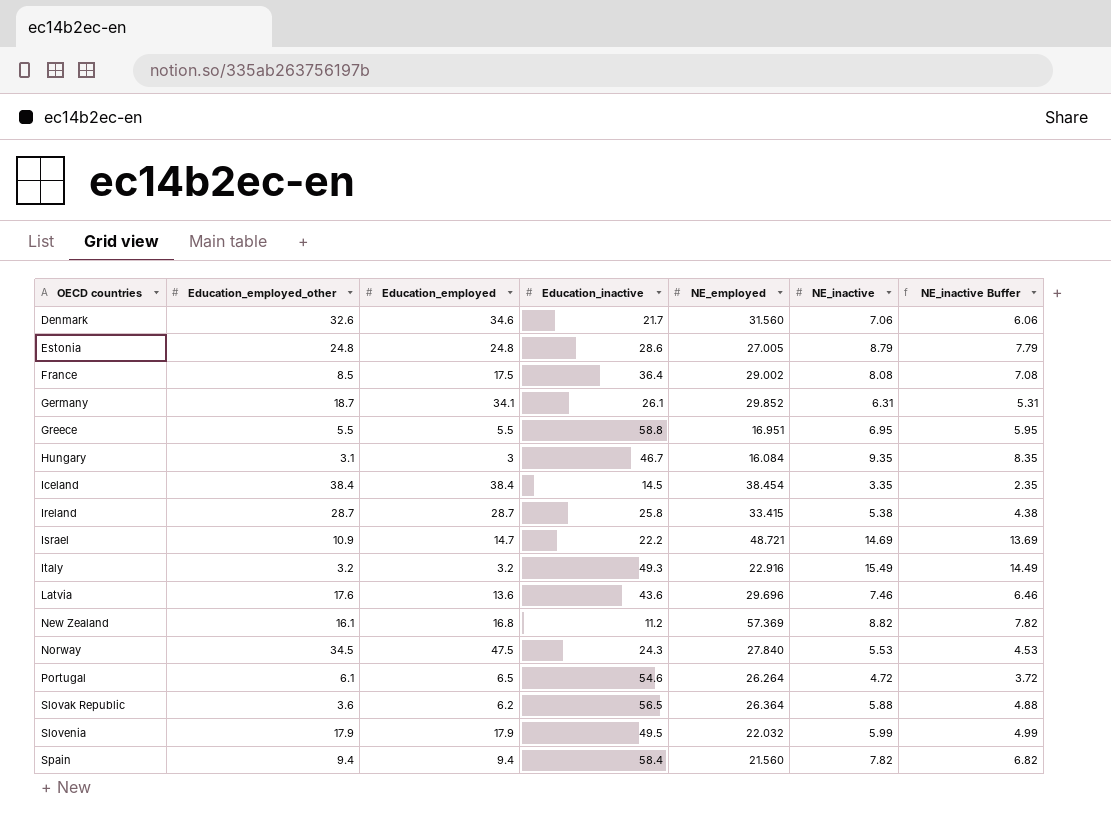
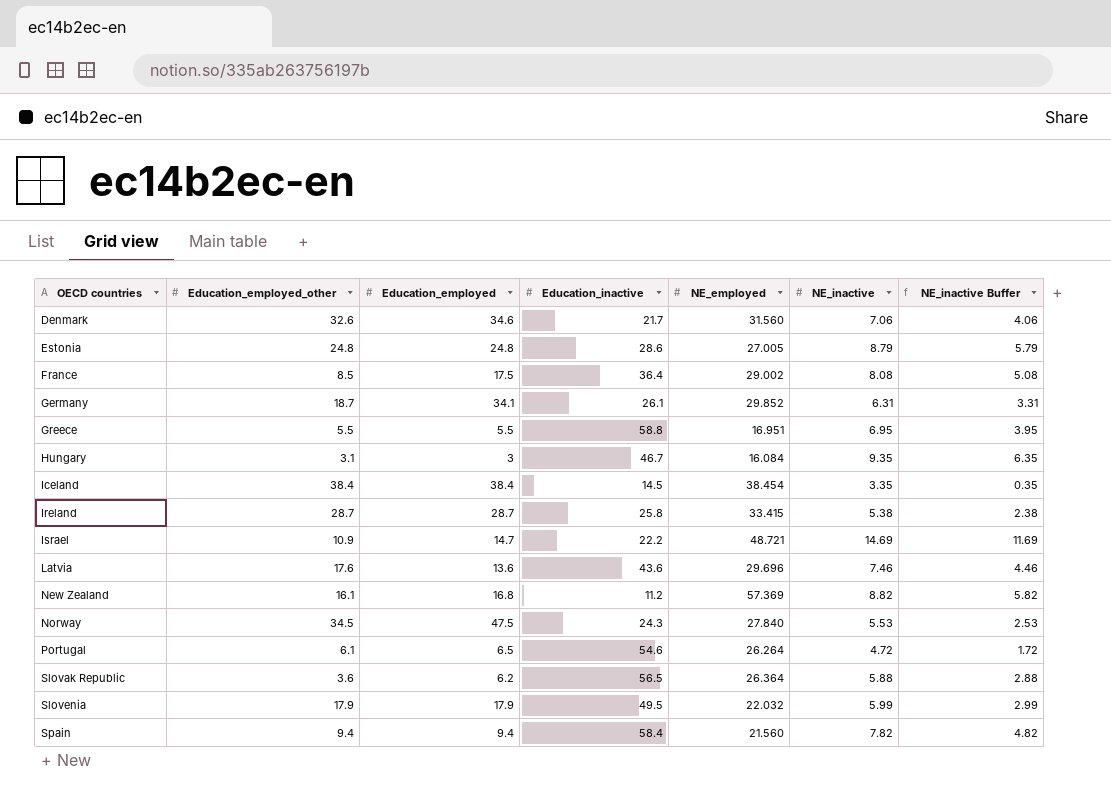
column NE_inactive Buffer | formula: [NE_inactive] - 1 -> [NE_inactive] - 3
row Italy: 3.2 | 3.2 | 49.3 | 22.916 | 15.49 | 14.49 -> none

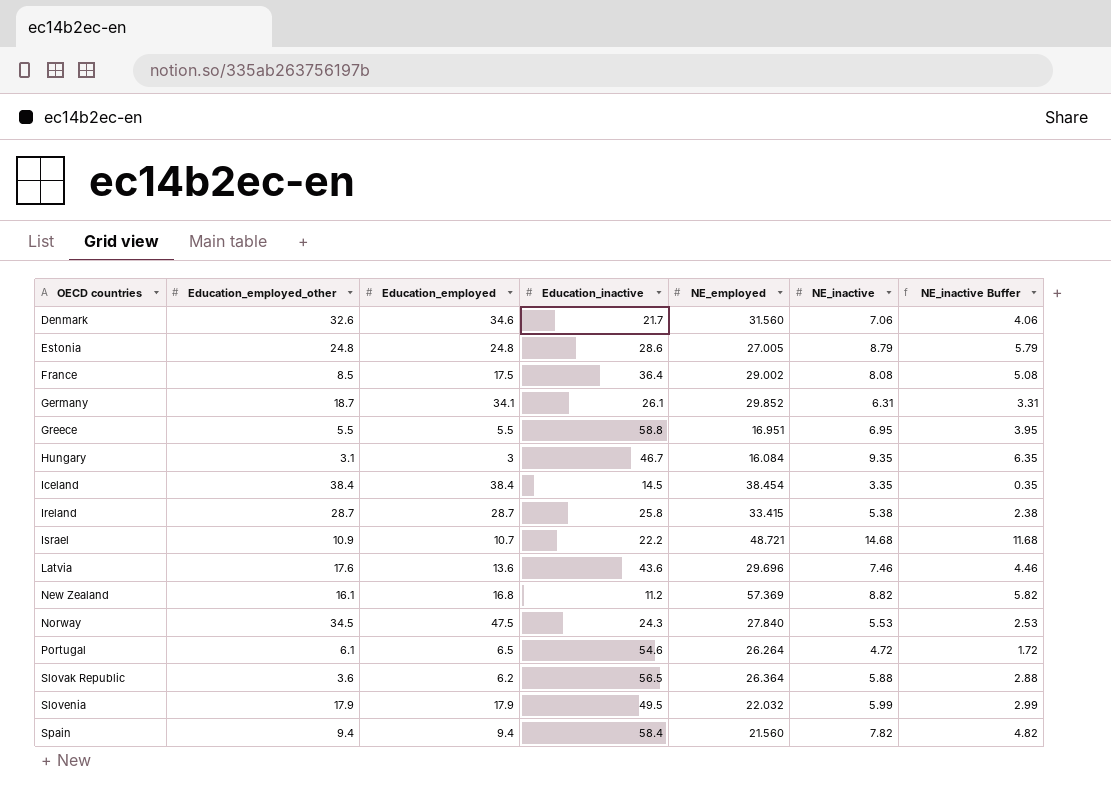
Israel | Education_employed: 14.7 -> 10.7
Israel | NE_inactive: 14.69 -> 14.68
Israel | NE_inactive Buffer: 11.69 -> 11.68

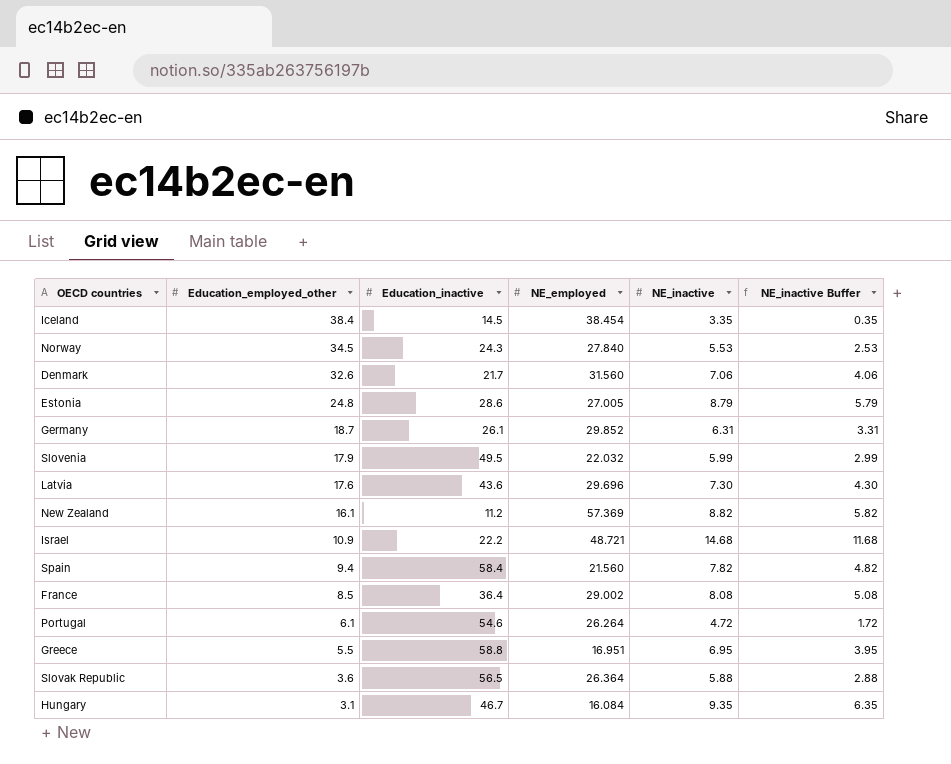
row order: OECD countries ascending -> Education_employed_other descending
column Education_employed | position: 3 -> none
row Ireland: 28.7 | 28.7 | 25.8 | 33.415 | 5.38 | 2.38 -> none
Latvia | NE_inactive: 7.46 -> 7.30
Latvia | NE_inactive Buffer: 4.46 -> 4.30

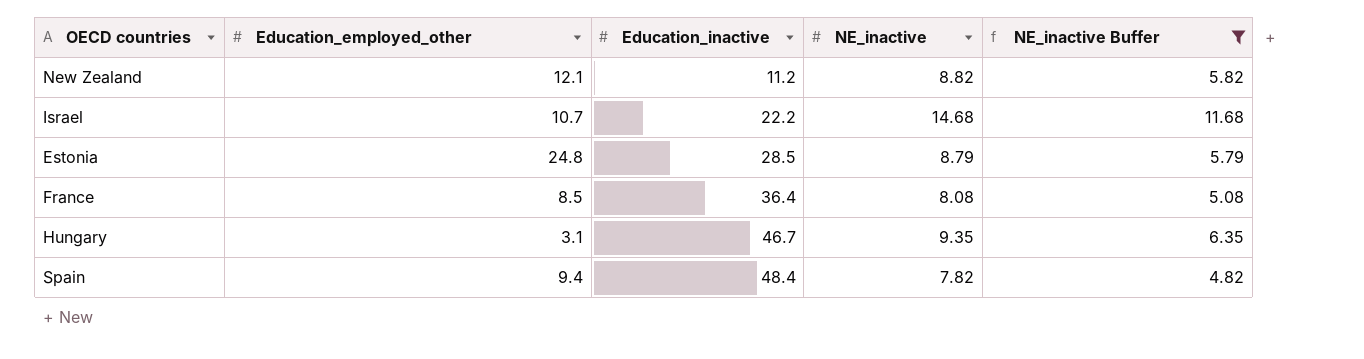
filter: none -> NE_inactive Buffer >= 4.82
row order: Education_employed_other descending -> Education_inactive ascending
column NE_employed | position: 4 -> none
New Zealand | Education_employed_other: 16.1 -> 12.1
Israel | Education_employed_other: 10.9 -> 10.7
Estonia | Education_inactive: 28.6 -> 28.5
Spain | Education_inactive: 58.4 -> 48.4

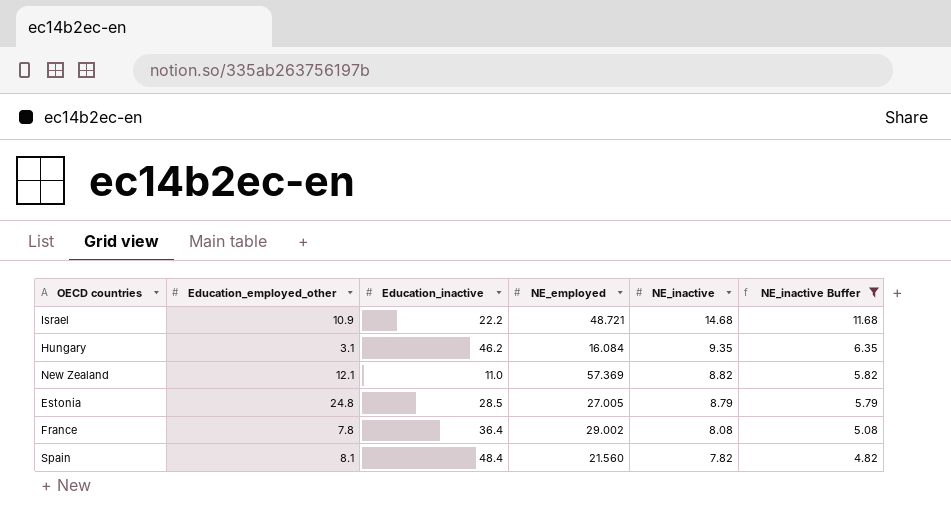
row order: Education_inactive ascending -> NE_inactive descending
column NE_employed | position: none -> 4
Israel | Education_employed_other: 10.7 -> 10.9
Hungary | Education_inactive: 46.7 -> 46.2
New Zealand | Education_inactive: 11.2 -> 11.0
France | Education_employed_other: 8.5 -> 7.8
Spain | Education_employed_other: 9.4 -> 8.1

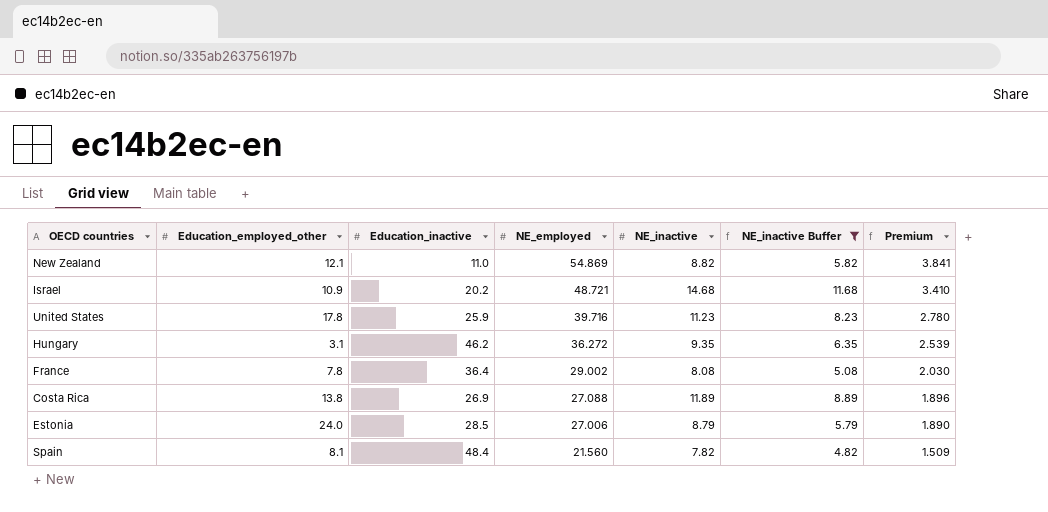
row order: NE_inactive descending -> NE_employed descending
column Premium | formula: none -> [NE_employed] * 0.07
New Zealand | NE_employed: 57.369 -> 54.869
Israel | Education_inactive: 22.2 -> 20.2
row United States: none -> 17.8 | 25.9 | 39.716 | 11.23 | 8.23 | 2.780
Hungary | NE_employed: 16.084 -> 36.272
row Costa Rica: none -> 13.8 | 26.9 | 27.088 | 11.89 | 8.89 | 1.896
Estonia | Education_employed_other: 24.8 -> 24.0
Estonia | NE_employed: 27.005 -> 27.006

